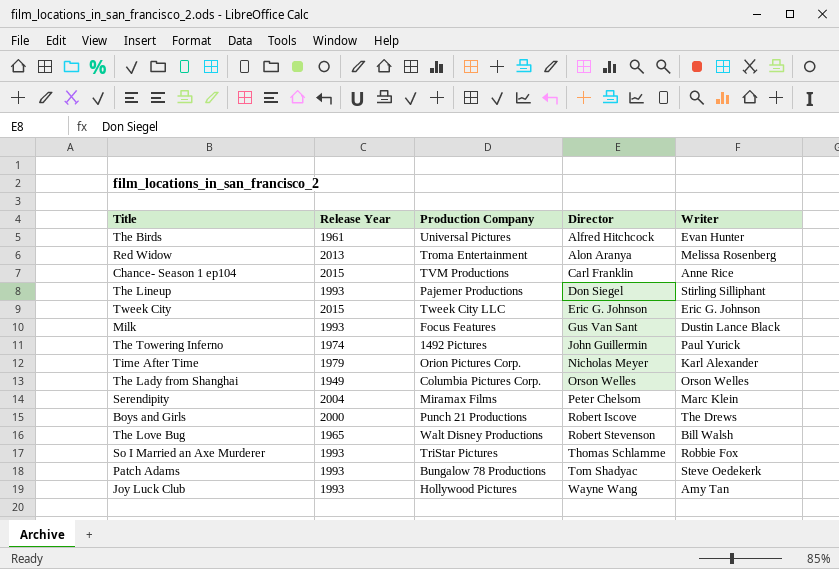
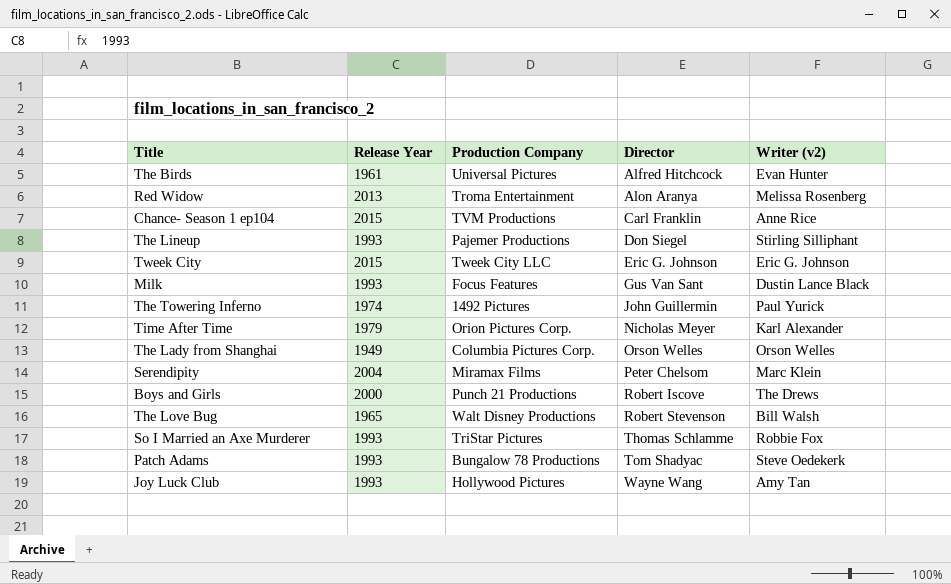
column name: Writer -> Writer (v2)

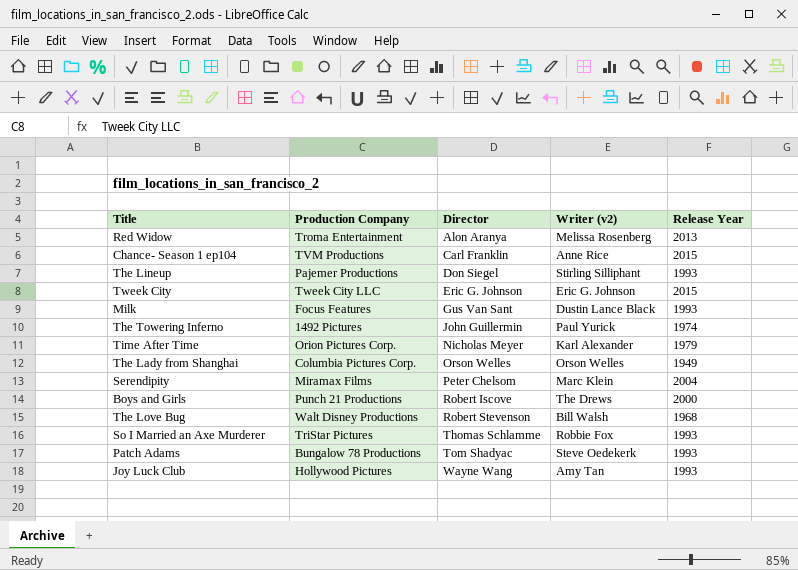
column Release Year | position: 2 -> 5
row The Birds: 1961 | Universal Pictures | Alfred Hitchcock | Evan Hunter -> none
The Love Bug | Release Year: 1965 -> 1968

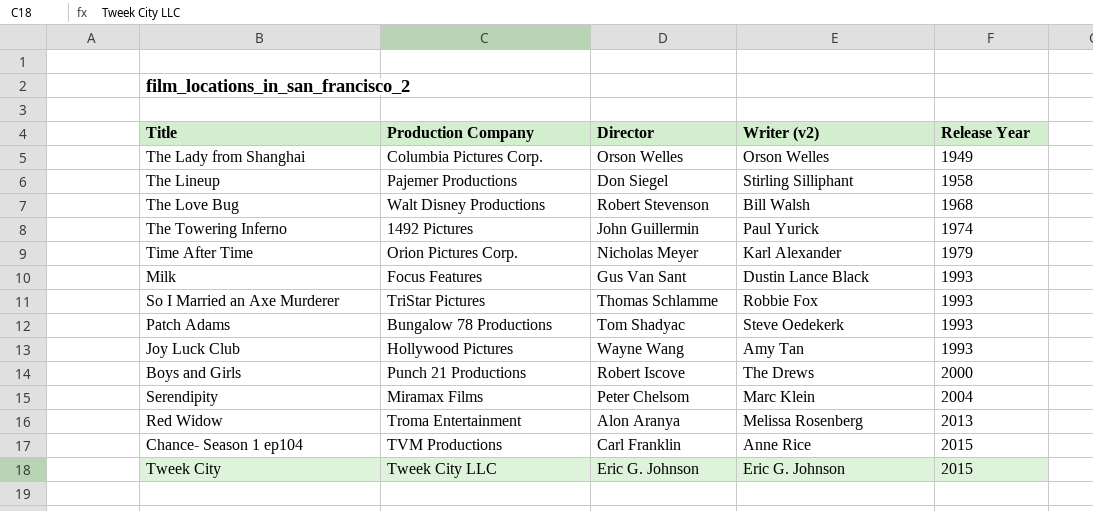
row order: Director ascending -> Release Year ascending
The Lineup | Release Year: 1993 -> 1958

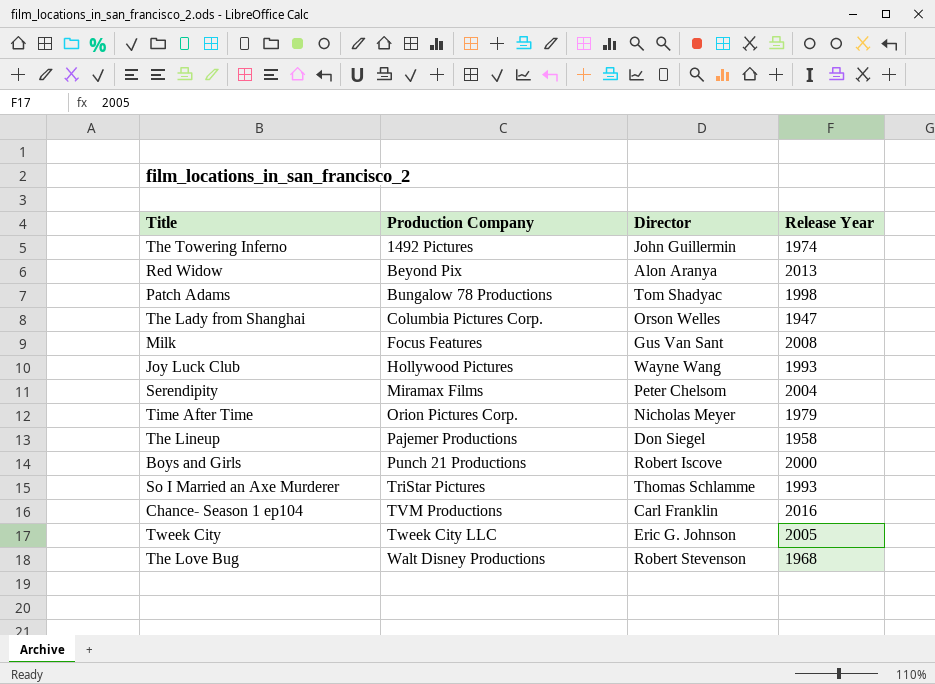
row order: Release Year ascending -> Production Company ascending
column Writer (v2) | position: 4 -> none
Red Widow | Production Company: Troma Entertainment -> Beyond Pix
Patch Adams | Release Year: 1993 -> 1998
The Lady from Shanghai | Release Year: 1949 -> 1947
Milk | Release Year: 1993 -> 2008
Chance- Season 1 ep104 | Release Year: 2015 -> 2016
Tweek City | Release Year: 2015 -> 2005

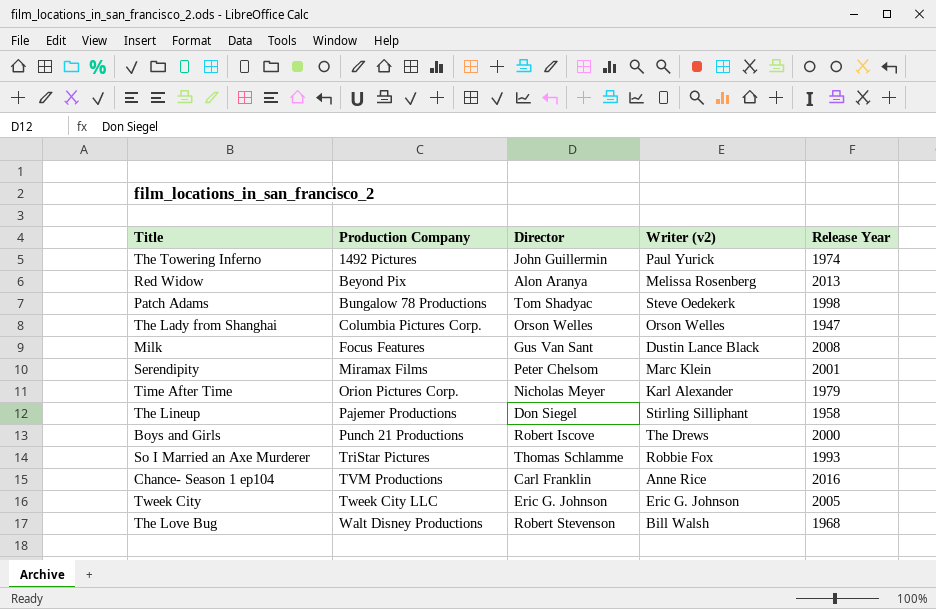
column Writer (v2) | position: none -> 4
row Joy Luck Club: Hollywood Pictures | Wayne Wang | 1993 -> none
Serendipity | Release Year: 2004 -> 2001

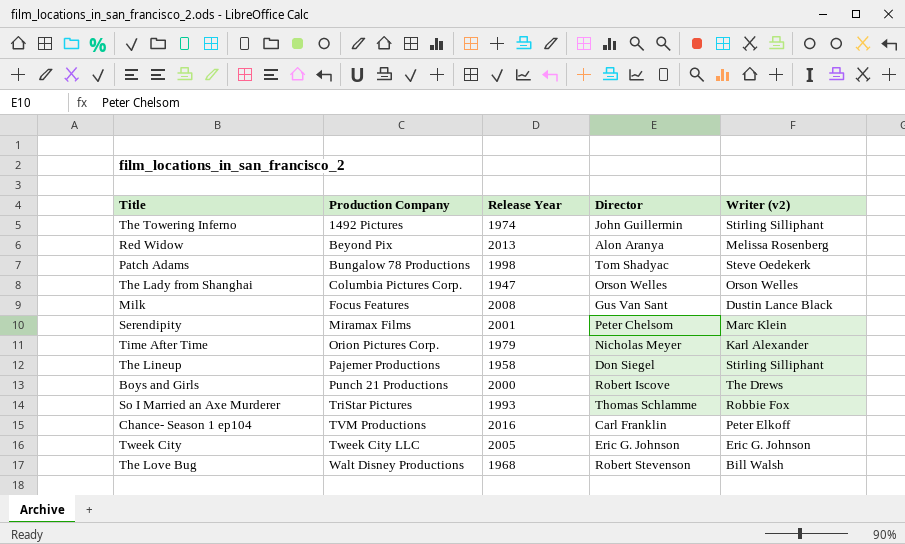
column Release Year | position: 5 -> 3
The Towering Inferno | Writer (v2): Paul Yurick -> Stirling Silliphant
Chance- Season 1 ep104 | Writer (v2): Anne Rice -> Peter Elkoff

